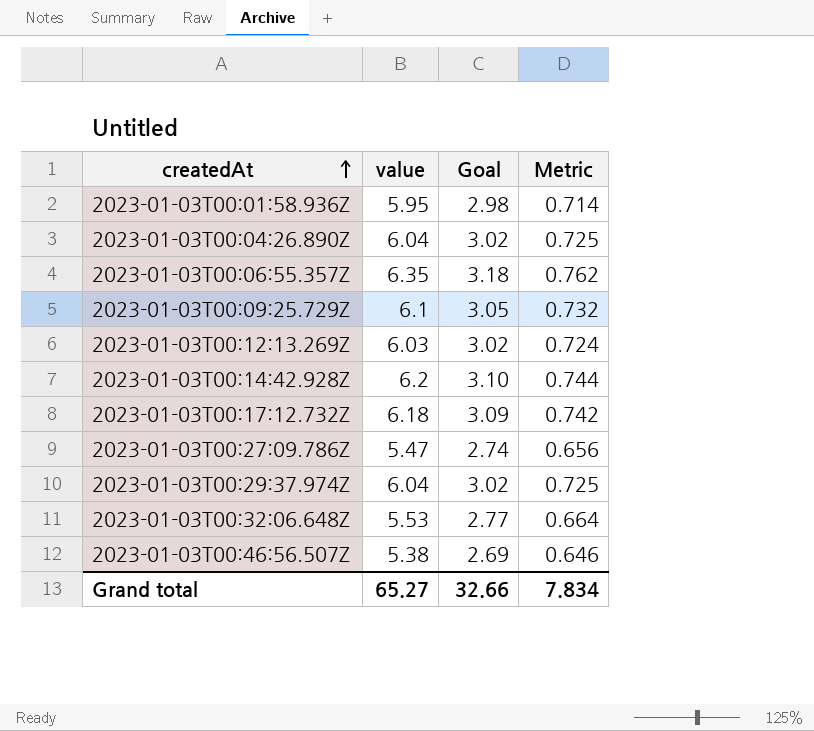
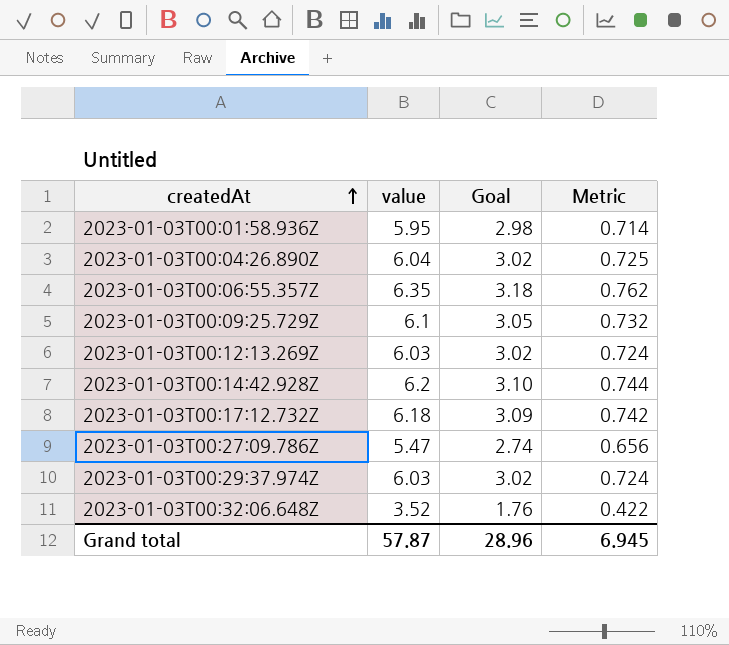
row 2023-01-03T00:46:56.507Z: 5.38 | 2.69 | 0.646 -> none
2023-01-03T00:29:37.974Z | value: 6.04 -> 6.03
2023-01-03T00:29:37.974Z | Metric: 0.725 -> 0.724
2023-01-03T00:32:06.648Z | value: 5.53 -> 3.52
2023-01-03T00:32:06.648Z | Goal: 2.77 -> 1.76
2023-01-03T00:32:06.648Z | Metric: 0.664 -> 0.422
Grand total | value: 65.27 -> 57.87
Grand total | Goal: 32.66 -> 28.96
Grand total | Metric: 7.834 -> 6.945

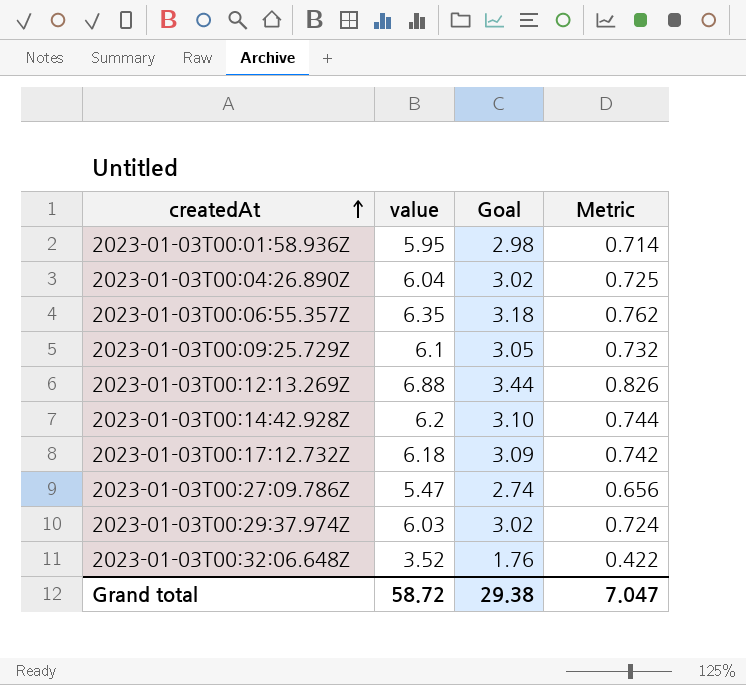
2023-01-03T00:12:13.269Z | value: 6.03 -> 6.88
2023-01-03T00:12:13.269Z | Goal: 3.02 -> 3.44
2023-01-03T00:12:13.269Z | Metric: 0.724 -> 0.826
Grand total | value: 57.87 -> 58.72
Grand total | Goal: 28.96 -> 29.38
Grand total | Metric: 6.945 -> 7.047

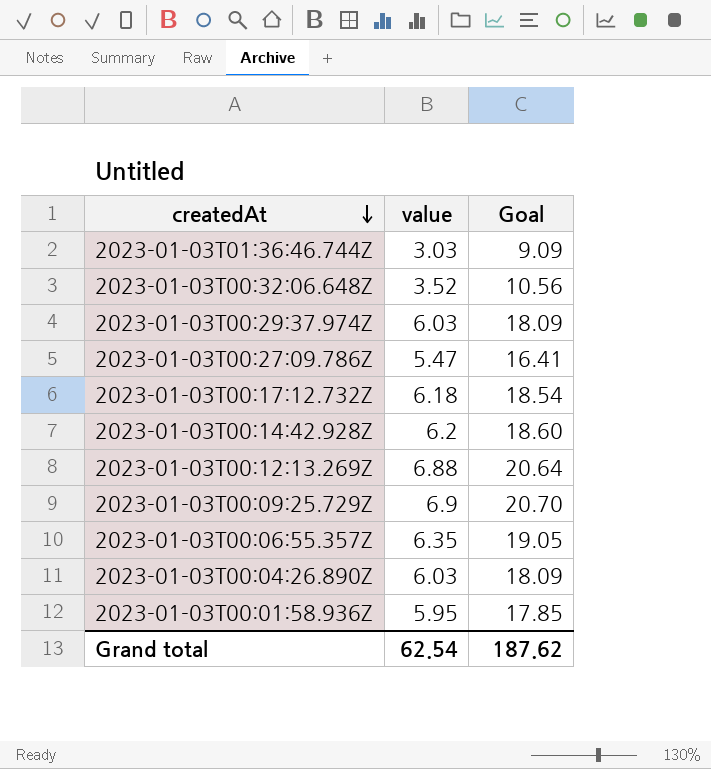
row order: createdAt ascending -> createdAt descending
column Metric | formula: [value] * 0.12 -> none
column Goal | formula: [value] * 0.5 -> [value] * 3
row 2023-01-03T01:36:46.744Z: none -> 3.03 | 9.09
2023-01-03T00:09:25.729Z | value: 6.1 -> 6.9
2023-01-03T00:04:26.890Z | value: 6.04 -> 6.03
Grand total | value: 58.72 -> 62.54
Grand total | Goal: 29.38 -> 187.62

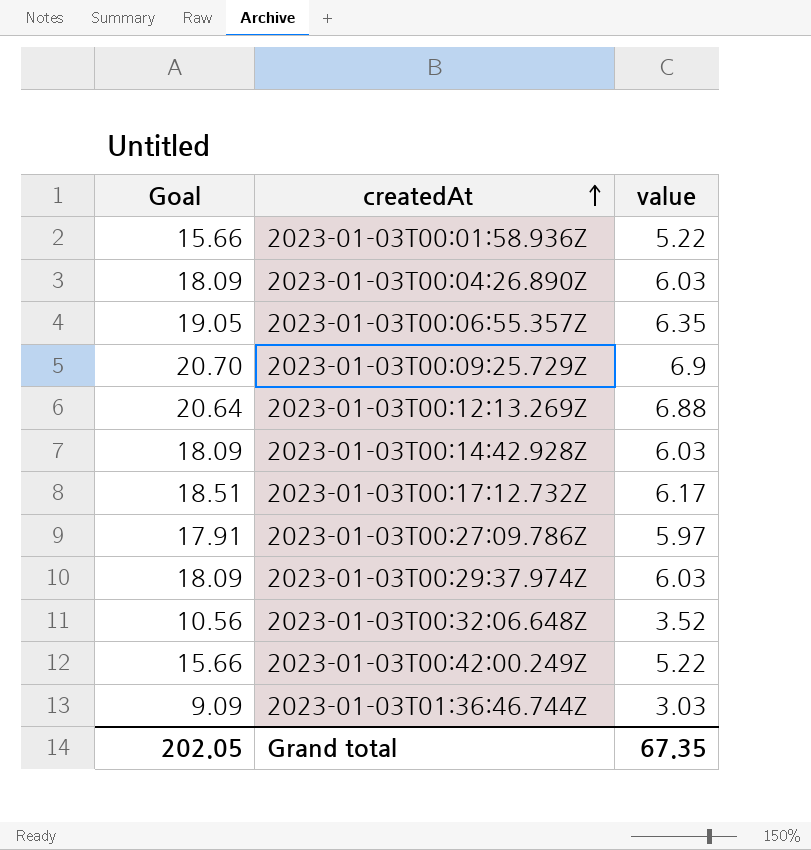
row order: createdAt descending -> createdAt ascending
column Goal | position: 3 -> 1
2023-01-03T00:01:58.936Z | Goal: 17.85 -> 15.66
2023-01-03T00:01:58.936Z | value: 5.95 -> 5.22
2023-01-03T00:14:42.928Z | Goal: 18.60 -> 18.09
2023-01-03T00:14:42.928Z | value: 6.2 -> 6.03
2023-01-03T00:17:12.732Z | Goal: 18.54 -> 18.51
2023-01-03T00:17:12.732Z | value: 6.18 -> 6.17
2023-01-03T00:27:09.786Z | Goal: 16.41 -> 17.91
2023-01-03T00:27:09.786Z | value: 5.47 -> 5.97
row 2023-01-03T00:42:00.249Z: none -> 15.66 | 5.22
Grand total | Goal: 187.62 -> 202.05
Grand total | value: 62.54 -> 67.35

